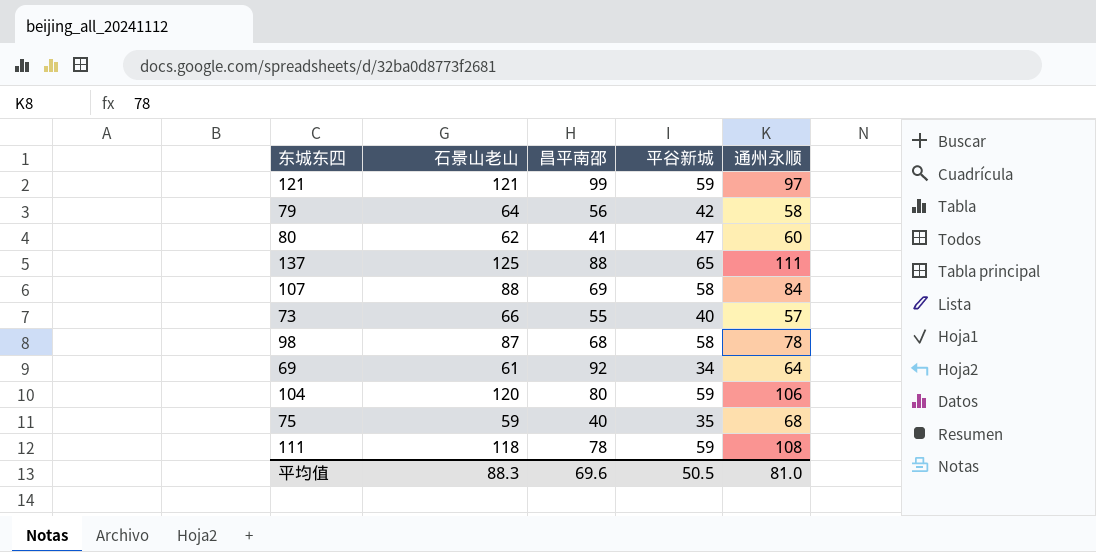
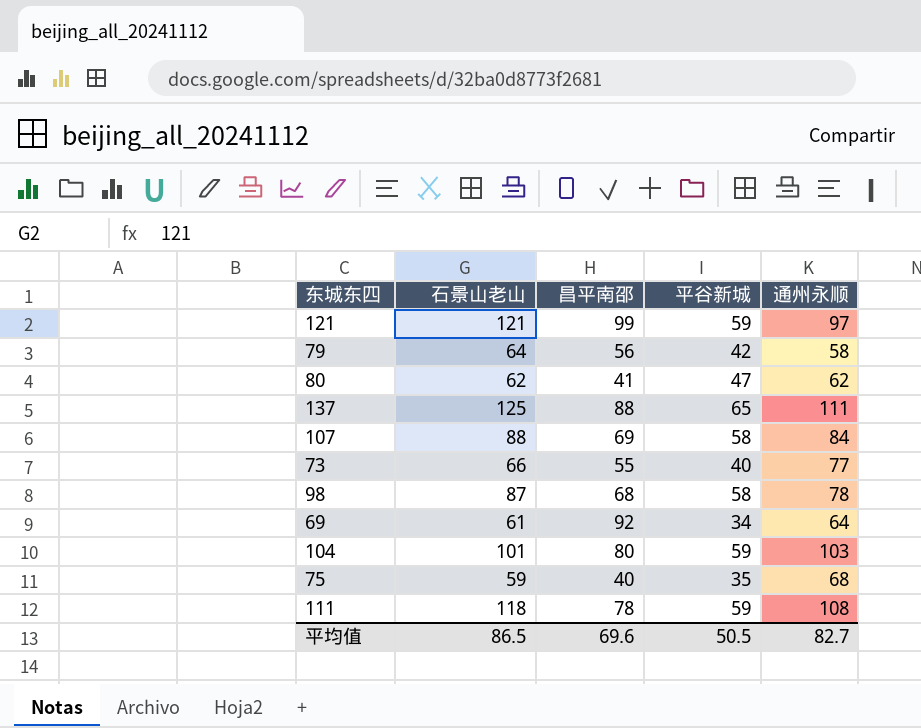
80 | 通州永顺: 60 -> 62
73 | 通州永顺: 57 -> 77
104 | 石景山老山: 120 -> 101
104 | 通州永顺: 106 -> 103
平均值 | 石景山老山: 88.3 -> 86.5
平均值 | 通州永顺: 81.0 -> 82.7

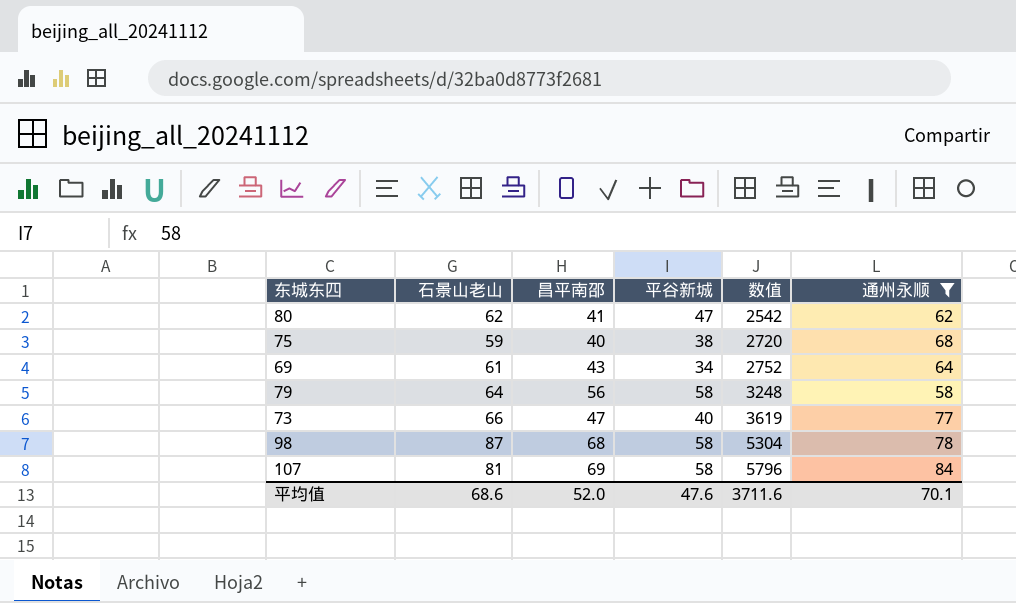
filter: none -> 通州永顺 <= 84
row order: none -> 数值 ascending
column 数值 | formula: none -> [昌平南邵] * [通州永顺]
75 | 平谷新城: 35 -> 38
69 | 昌平南邵: 92 -> 43
79 | 平谷新城: 42 -> 58
73 | 昌平南邵: 55 -> 47
107 | 石景山老山: 88 -> 81
平均值 | 石景山老山: 86.5 -> 68.6
平均值 | 昌平南邵: 69.6 -> 52.0
平均值 | 平谷新城: 50.5 -> 47.6
平均值 | 通州永顺: 82.7 -> 70.1

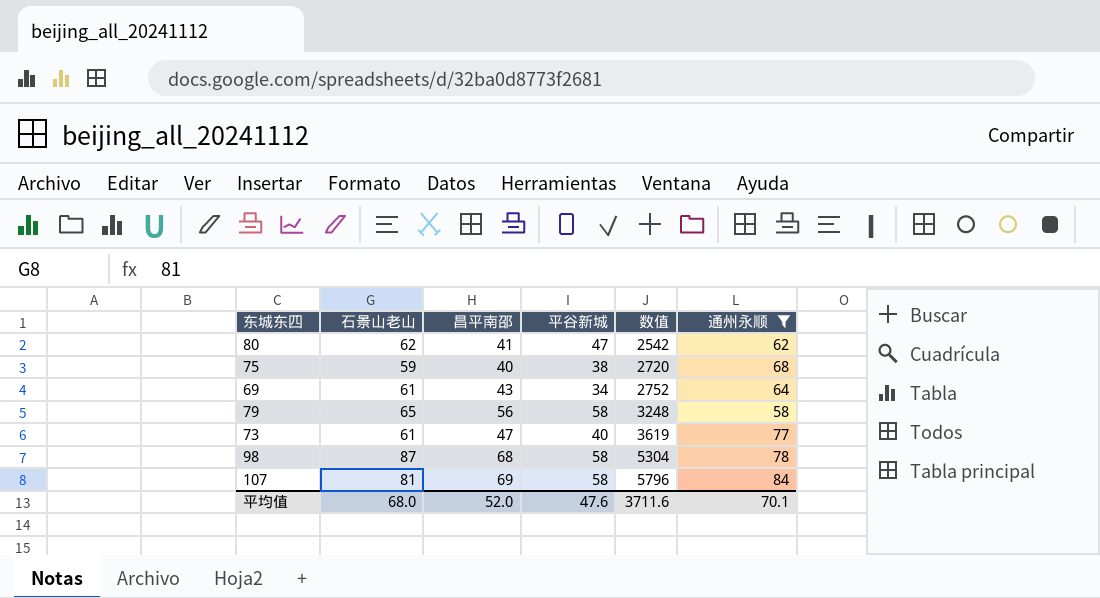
79 | 石景山老山: 64 -> 65
73 | 石景山老山: 66 -> 61
平均值 | 石景山老山: 68.6 -> 68.0

